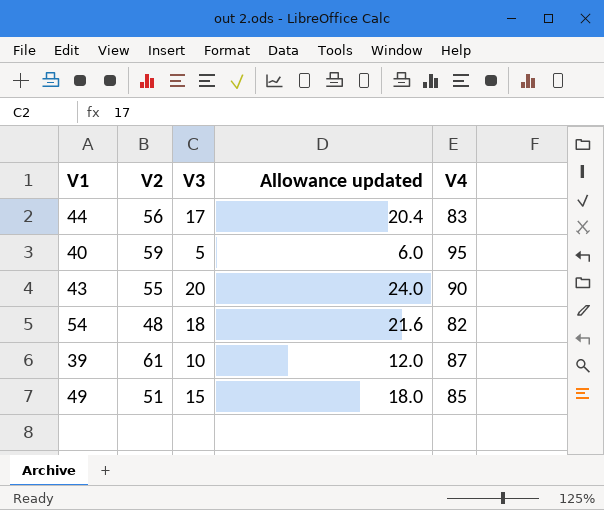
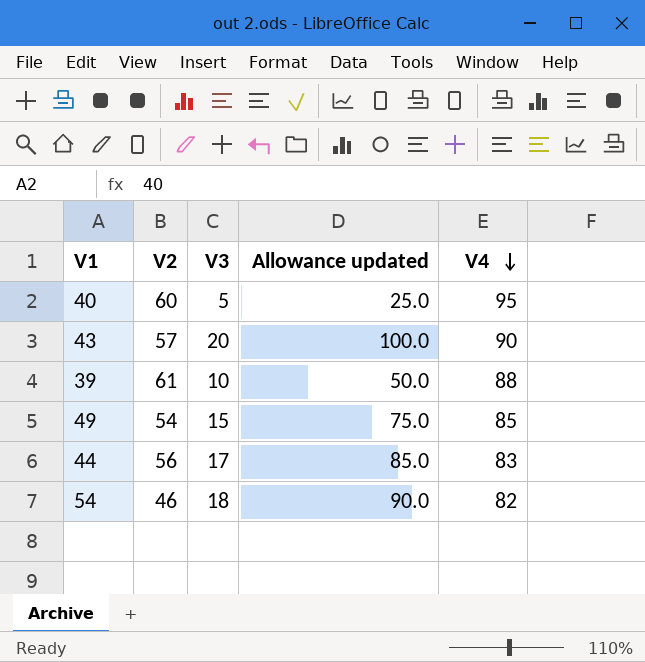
row order: none -> V4 descending
column Allowance updated | formula: [V3] * 1.2 -> [V3] * 5
40 | V2: 59 -> 60
43 | V2: 55 -> 57
39 | V4: 87 -> 88
49 | V2: 51 -> 54
54 | V2: 48 -> 46

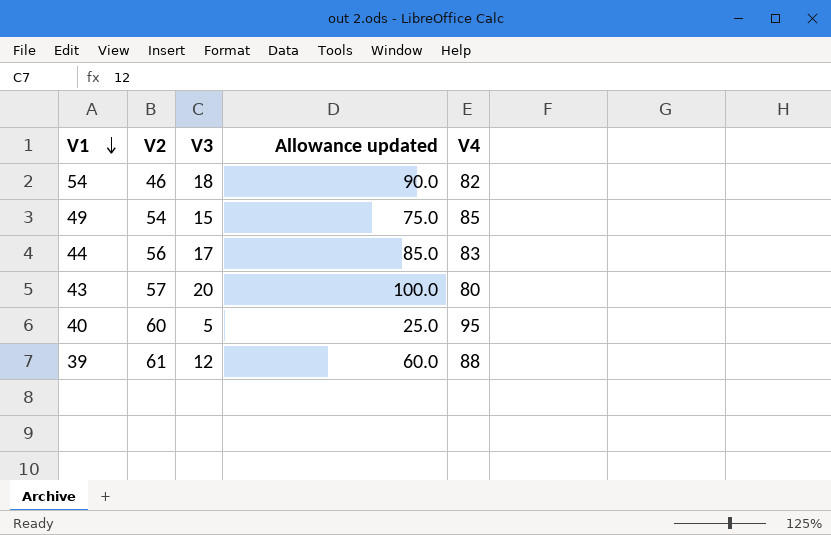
row order: V4 descending -> V1 descending
43 | V4: 90 -> 80
39 | V3: 10 -> 12
39 | Allowance updated: 50.0 -> 60.0

